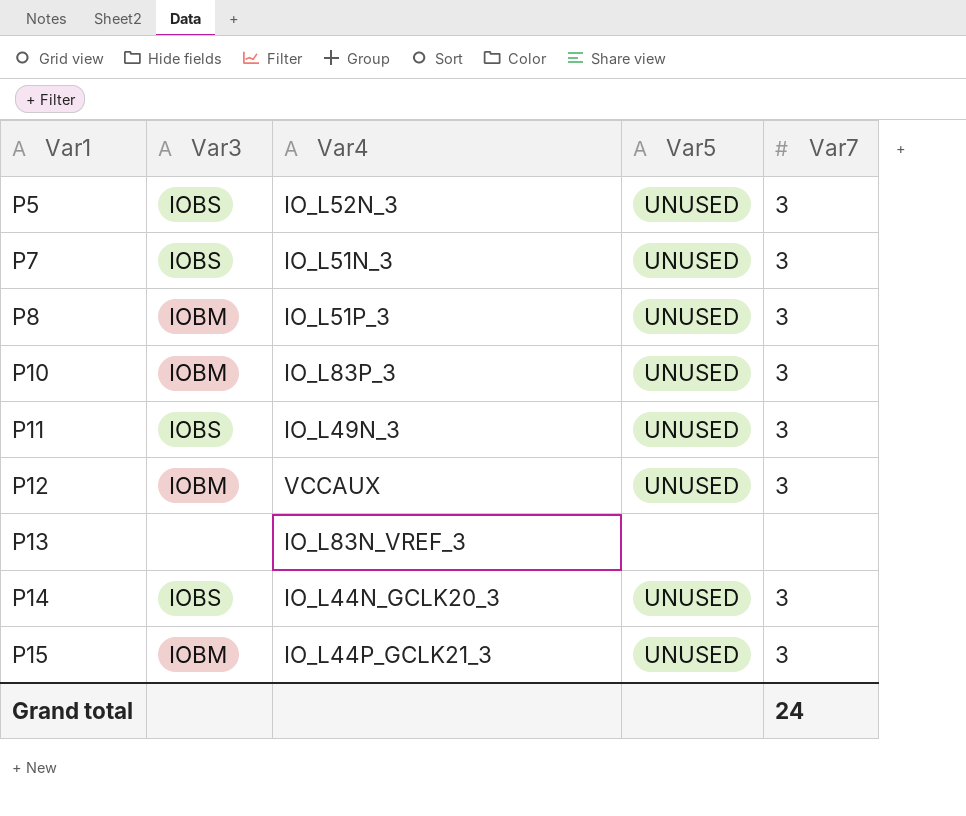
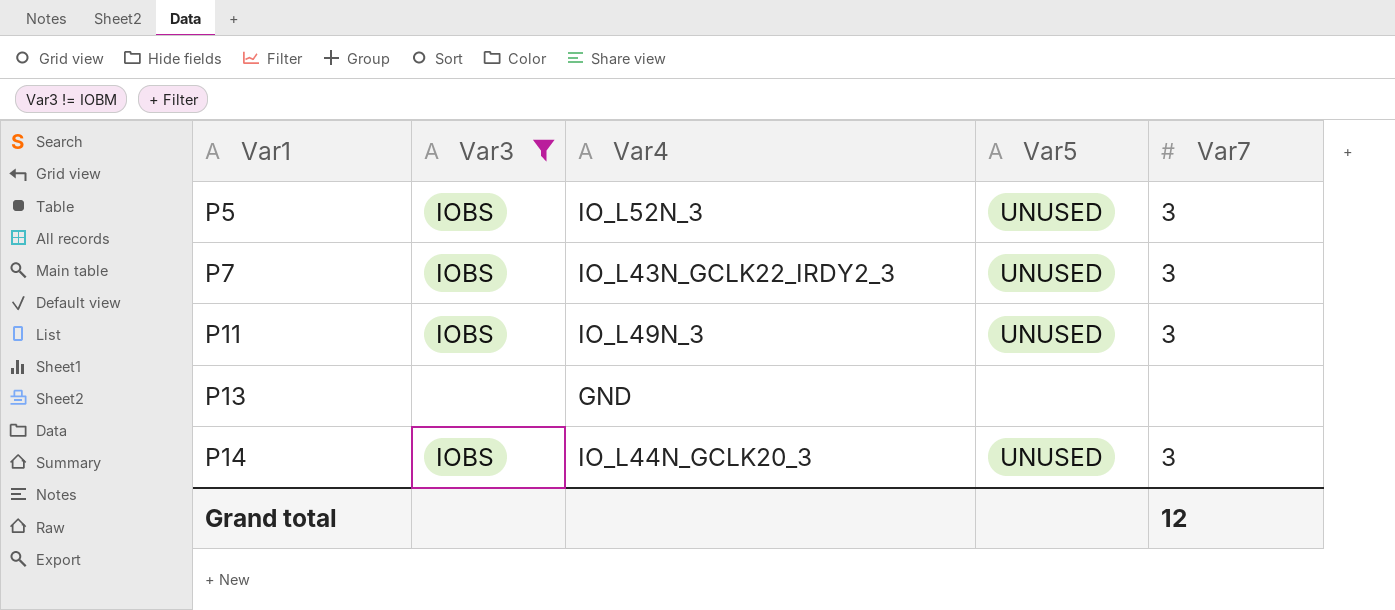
filter: none -> Var3 != IOBM
P7 | Var4: IO_L51N_3 -> IO_L43N_GCLK22_IRDY2_3
P13 | Var4: IO_L83N_VREF_3 -> GND
Grand total | Var7: 24 -> 12

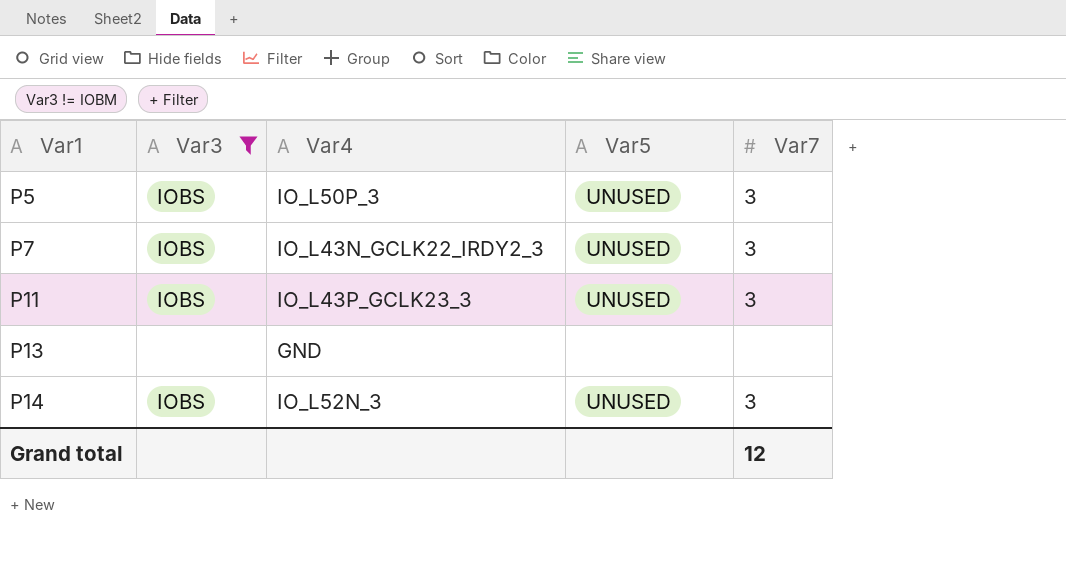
P5 | Var4: IO_L52N_3 -> IO_L50P_3
P11 | Var4: IO_L49N_3 -> IO_L43P_GCLK23_3
P14 | Var4: IO_L44N_GCLK20_3 -> IO_L52N_3

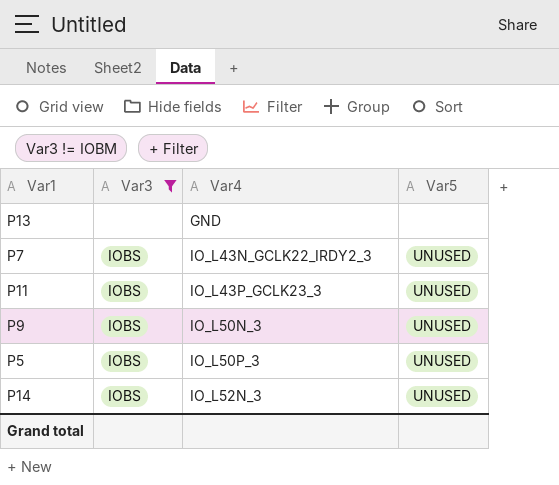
row order: Var1 ascending -> Var4 ascending
column Var7 | position: 5 -> none
row P9: none -> IOBS | IO_L50N_3 | UNUSED

